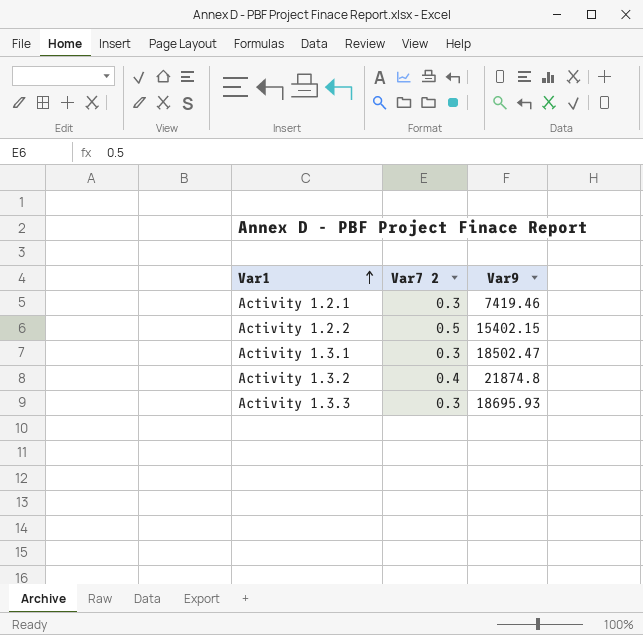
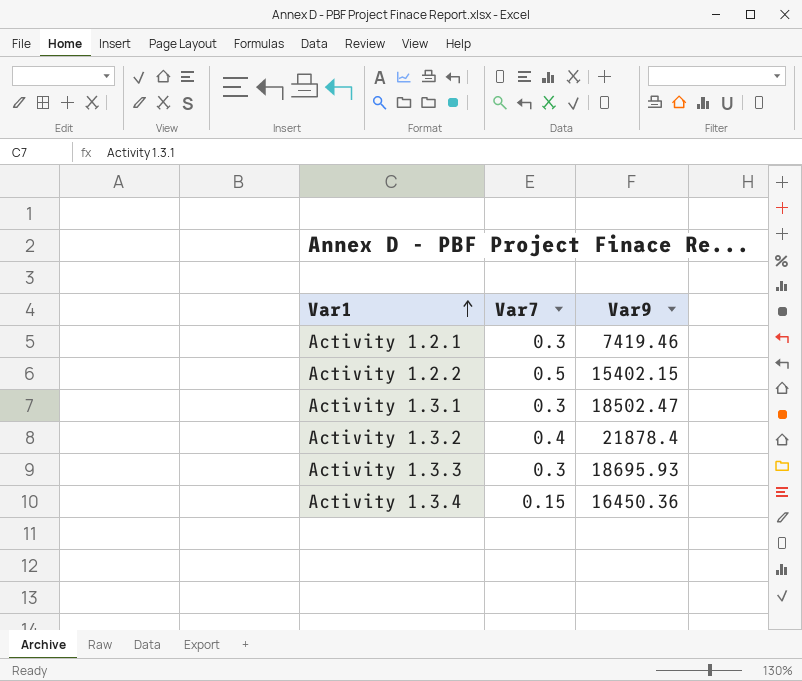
column name: Var7 2 -> Var7
Activity 1.3.2 | Var9: 21874.8 -> 21878.4
row Activity 1.3.4: none -> 0.15 | 16450.36

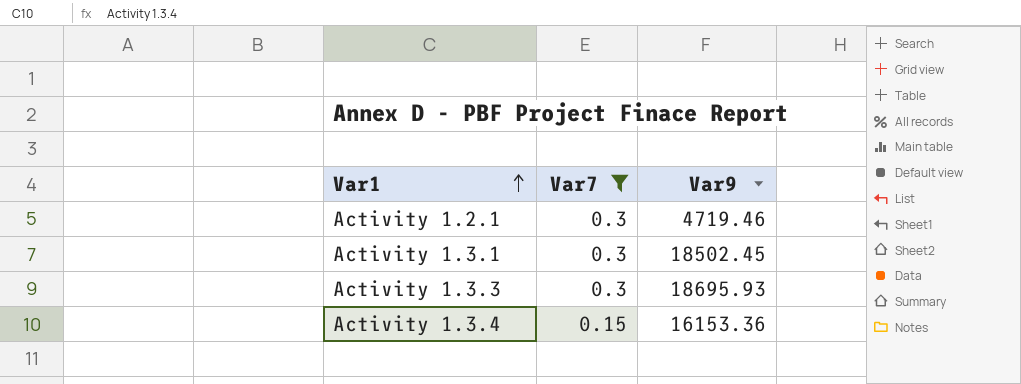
filter: none -> Var7 <= 0.3
Activity 1.2.1 | Var9: 7419.46 -> 4719.46
Activity 1.3.1 | Var9: 18502.47 -> 18502.45
Activity 1.3.4 | Var9: 16450.36 -> 16153.36

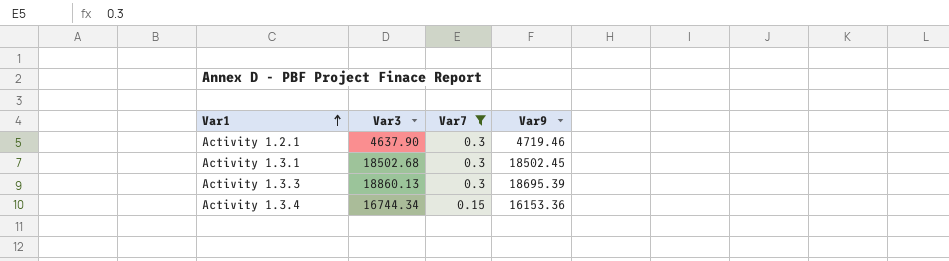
column Var3 | position: none -> 2
Activity 1.3.3 | Var9: 18695.93 -> 18695.39

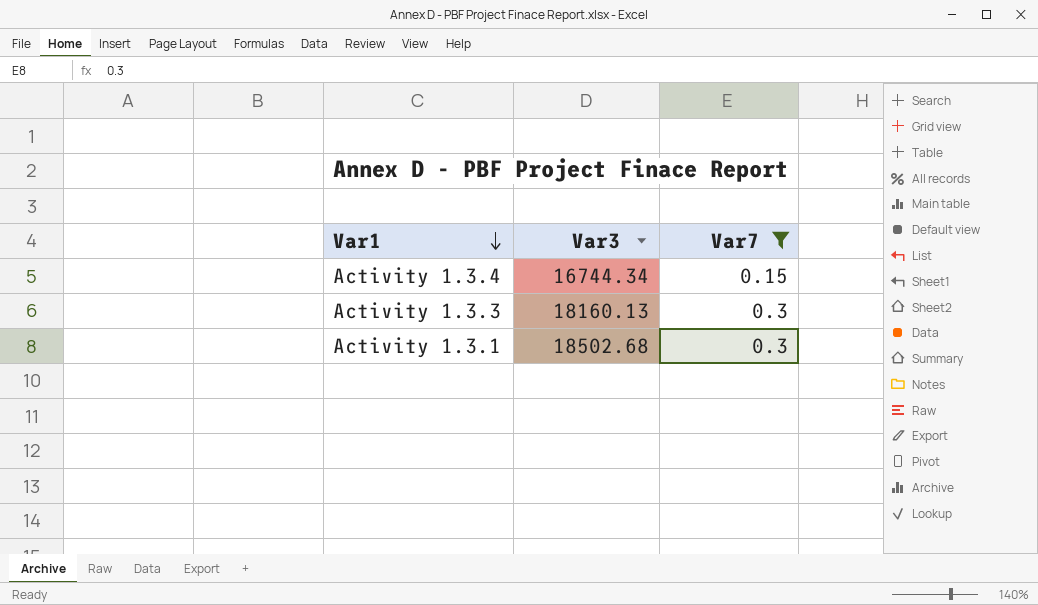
row order: Var1 ascending -> Var1 descending
column Var9 | position: 4 -> none
row Activity 1.2.1: 4637.90 | 0.3 | 4719.46 -> none
Activity 1.3.3 | Var3: 18860.13 -> 18160.13

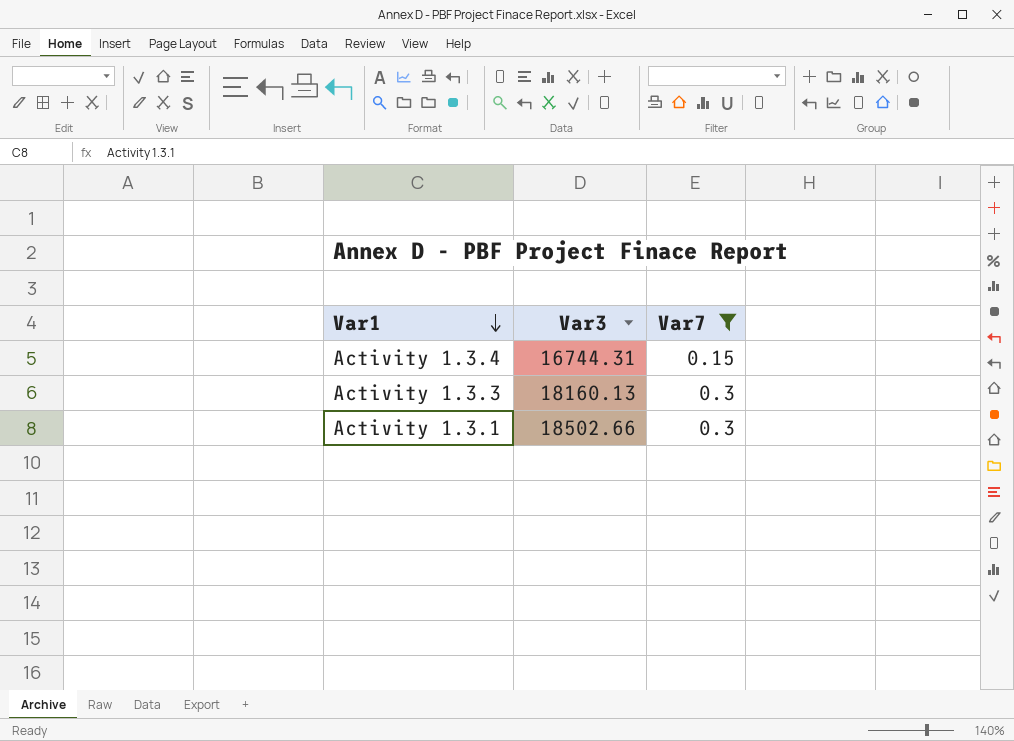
Activity 1.3.4 | Var3: 16744.34 -> 16744.31
Activity 1.3.1 | Var3: 18502.68 -> 18502.66

